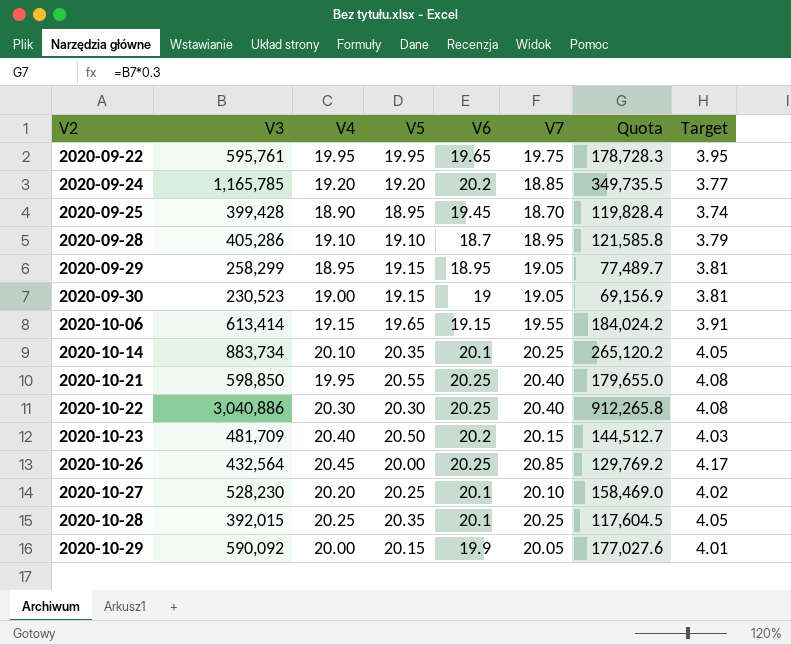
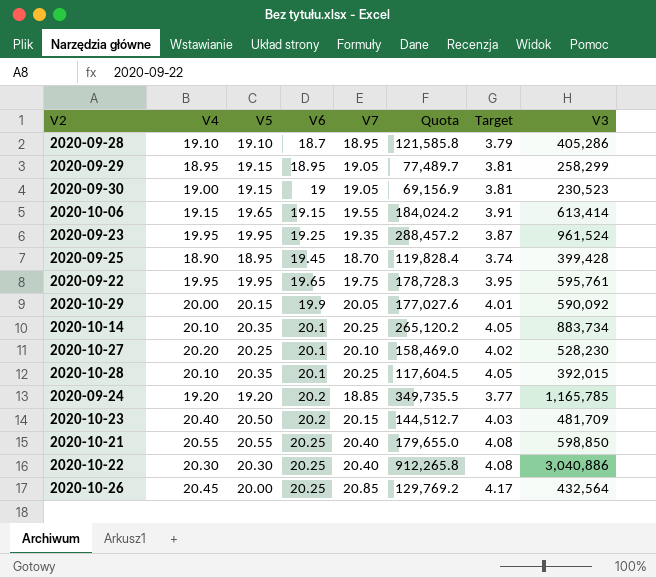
row order: V2 ascending -> V6 ascending
column V3 | position: 2 -> 8
row 2020-09-23: none -> 19.95 | 19.95 | 19.25 | 19.35 | 288,457.2 | 3.87 | 961,524
2020-10-28 | V4: 20.25 -> 20.10
2020-10-21 | V4: 19.95 -> 20.55

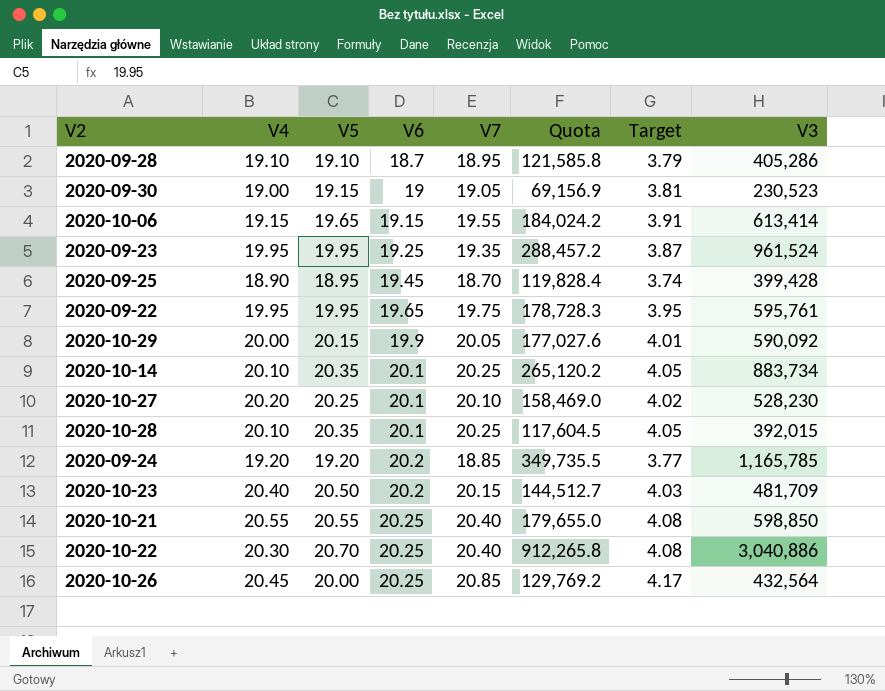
row 2020-09-29: 18.95 | 19.15 | 18.95 | 19.05 | 77,489.7 | 3.81 | 258,299 -> none
2020-10-22 | V5: 20.30 -> 20.70

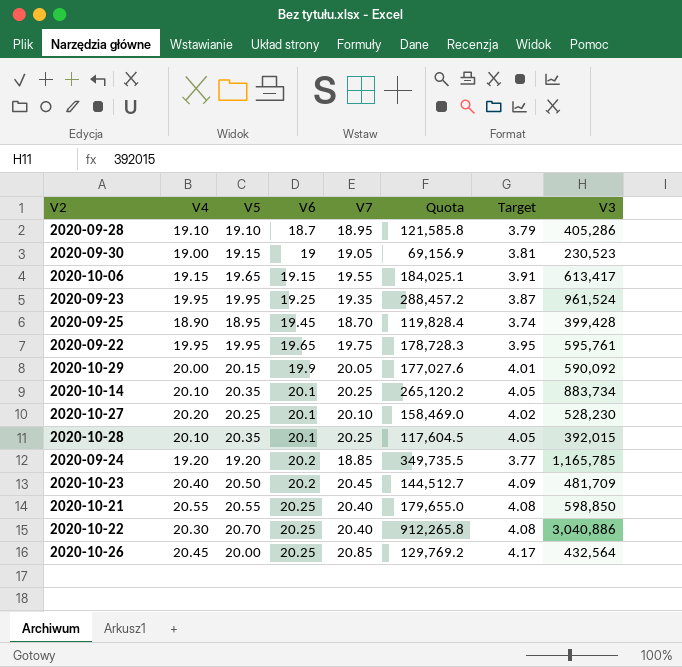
2020-10-06 | Quota: 184,024.2 -> 184,025.1
2020-10-06 | V3: 613,414 -> 613,417
2020-10-23 | V7: 20.15 -> 20.45
2020-10-23 | Target: 4.03 -> 4.09

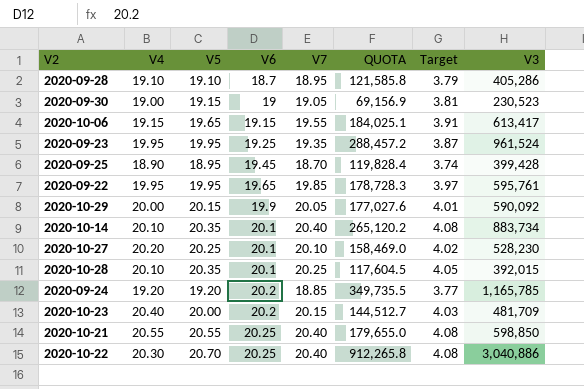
column name: Quota -> QUOTA
row 2020-10-26: 20.45 | 20.00 | 20.25 | 20.85 | 129,769.2 | 4.17 | 432,564 -> none
2020-09-22 | V7: 19.75 -> 19.85
2020-09-22 | Target: 3.95 -> 3.97
2020-10-14 | V7: 20.25 -> 20.40
2020-10-14 | Target: 4.05 -> 4.08
2020-10-23 | V5: 20.50 -> 20.00
2020-10-23 | V7: 20.45 -> 20.15
2020-10-23 | Target: 4.09 -> 4.03

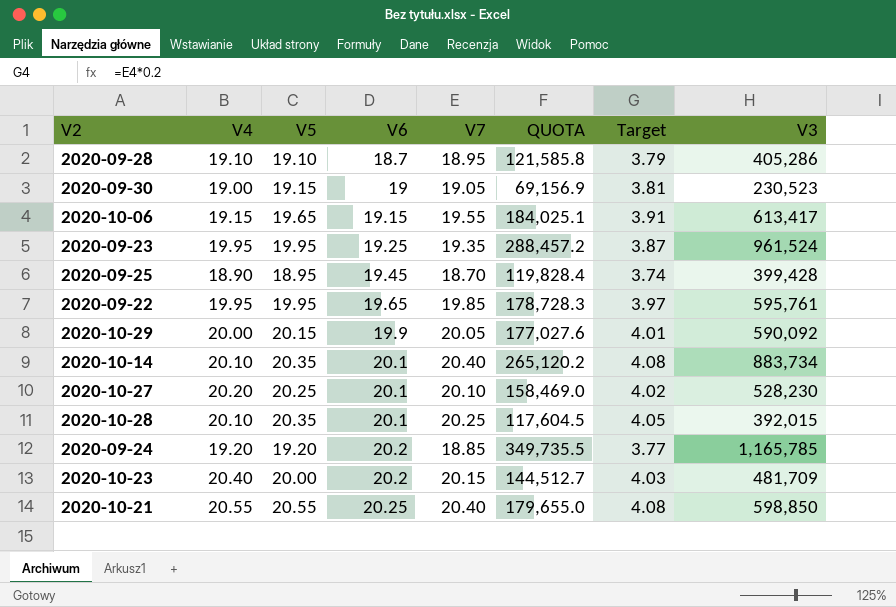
row 2020-10-22: 20.30 | 20.70 | 20.25 | 20.40 | 912,265.8 | 4.08 | 3,040,886 -> none

